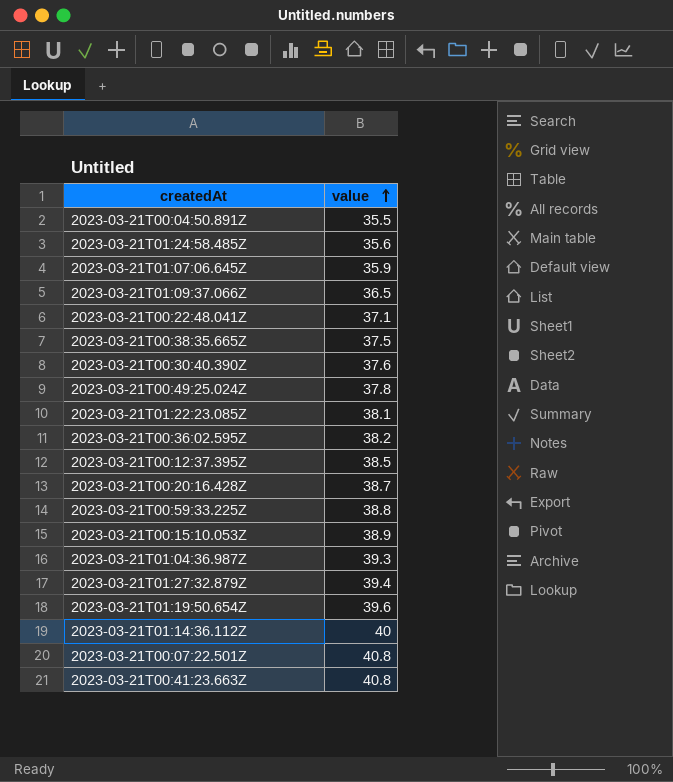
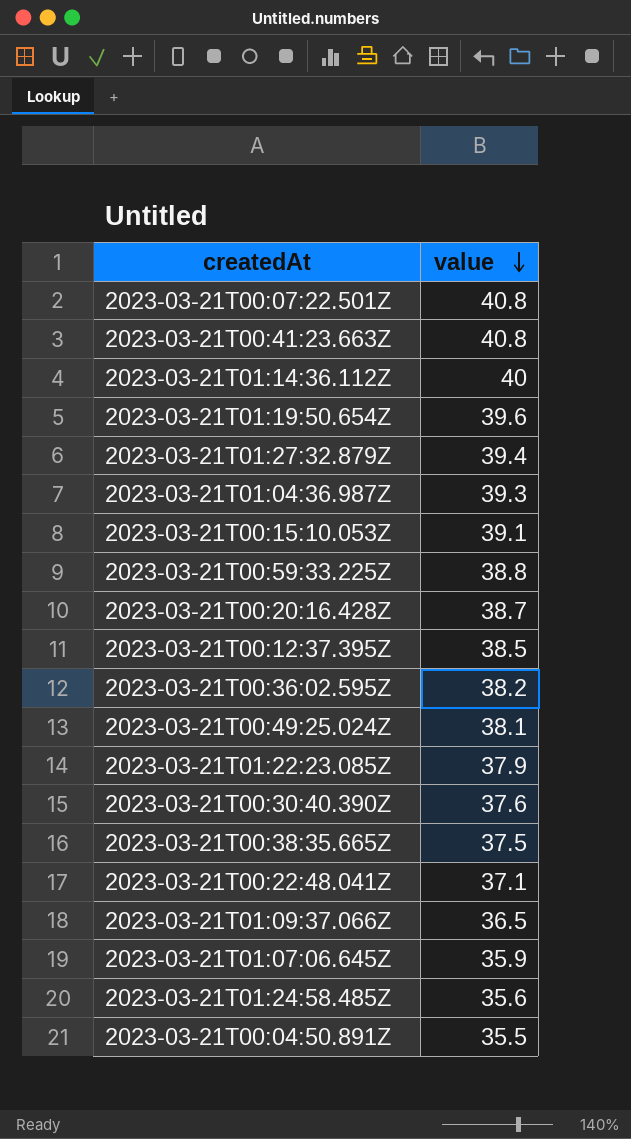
row order: value ascending -> value descending
2023-03-21T00:15:10.053Z | value: 38.9 -> 39.1
2023-03-21T00:49:25.024Z | value: 37.8 -> 38.1
2023-03-21T01:22:23.085Z | value: 38.1 -> 37.9

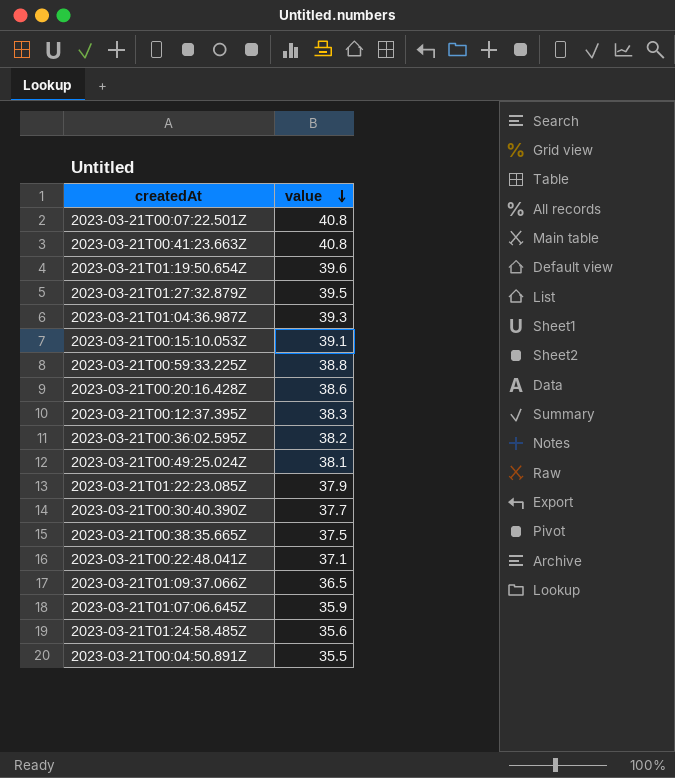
row 2023-03-21T01:14:36.112Z: 40 -> none
2023-03-21T01:27:32.879Z | value: 39.4 -> 39.5
2023-03-21T00:20:16.428Z | value: 38.7 -> 38.6
2023-03-21T00:12:37.395Z | value: 38.5 -> 38.3
2023-03-21T00:30:40.390Z | value: 37.6 -> 37.7

